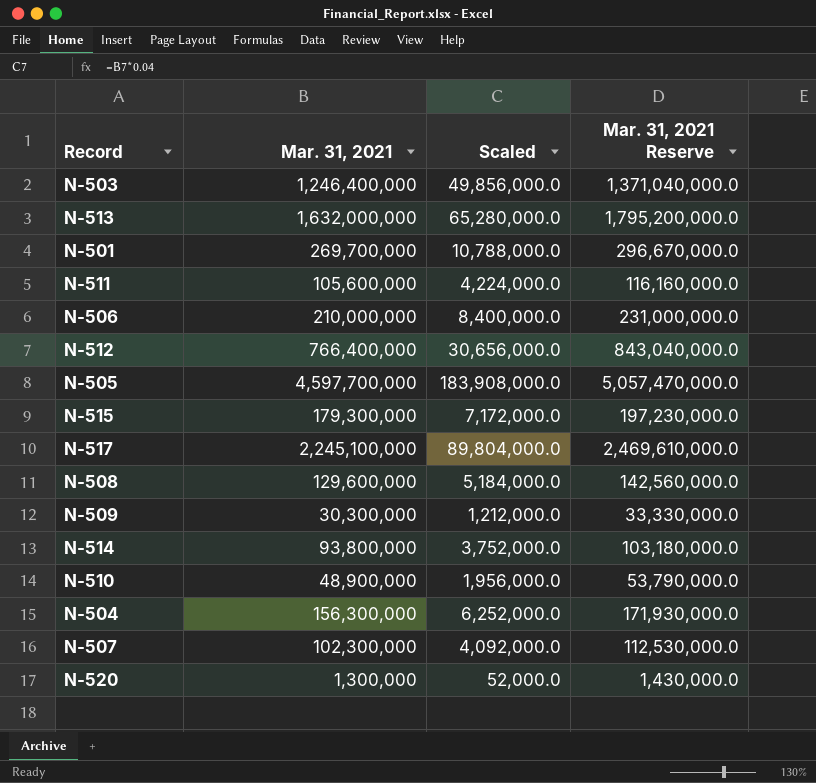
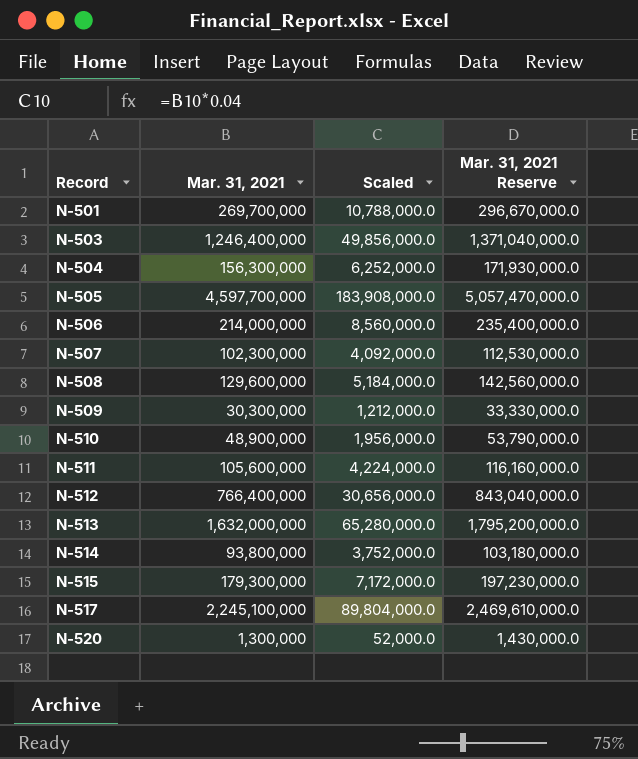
row order: none -> Record ascending
N-506 | Mar. 31, 2021: 210,000,000 -> 214,000,000
N-506 | Scaled: 8,400,000.0 -> 8,560,000.0
N-506 | Mar. 31, 2021 Reserve: 231,000,000.0 -> 235,400,000.0

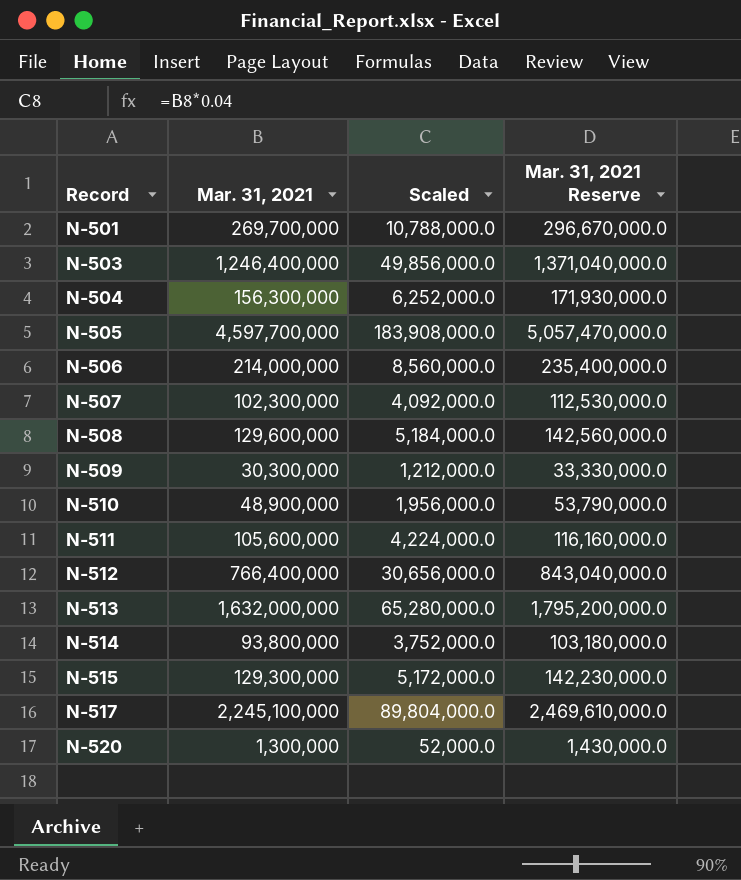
N-515 | Mar. 31, 2021: 179,300,000 -> 129,300,000
N-515 | Scaled: 7,172,000.0 -> 5,172,000.0
N-515 | Mar. 31, 2021 Reserve: 197,230,000.0 -> 142,230,000.0

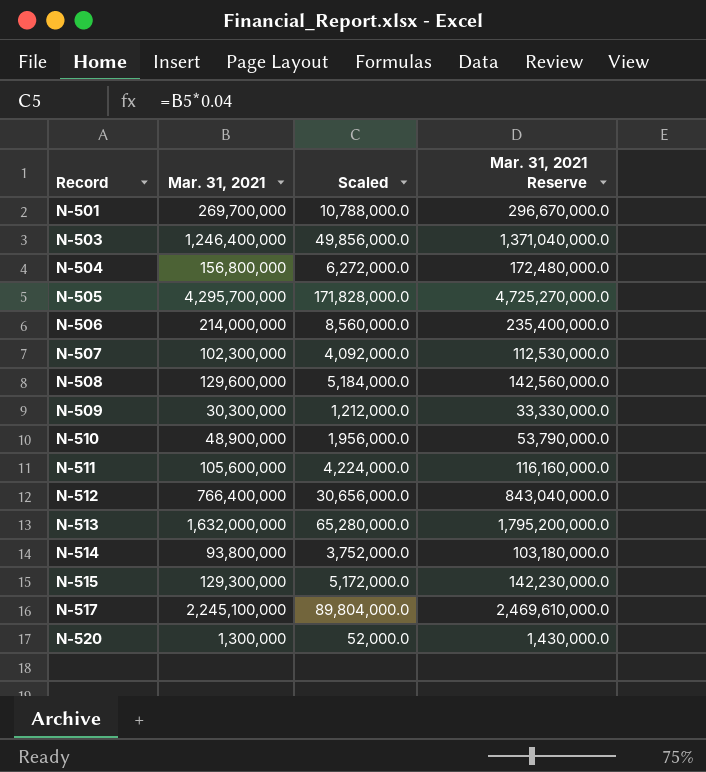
N-504 | Mar. 31, 2021: 156,300,000 -> 156,800,000
N-504 | Scaled: 6,252,000.0 -> 6,272,000.0
N-504 | Mar. 31, 2021 Reserve: 171,930,000.0 -> 172,480,000.0
N-505 | Mar. 31, 2021: 4,597,700,000 -> 4,295,700,000
N-505 | Scaled: 183,908,000.0 -> 171,828,000.0
N-505 | Mar. 31, 2021 Reserve: 5,057,470,000.0 -> 4,725,270,000.0

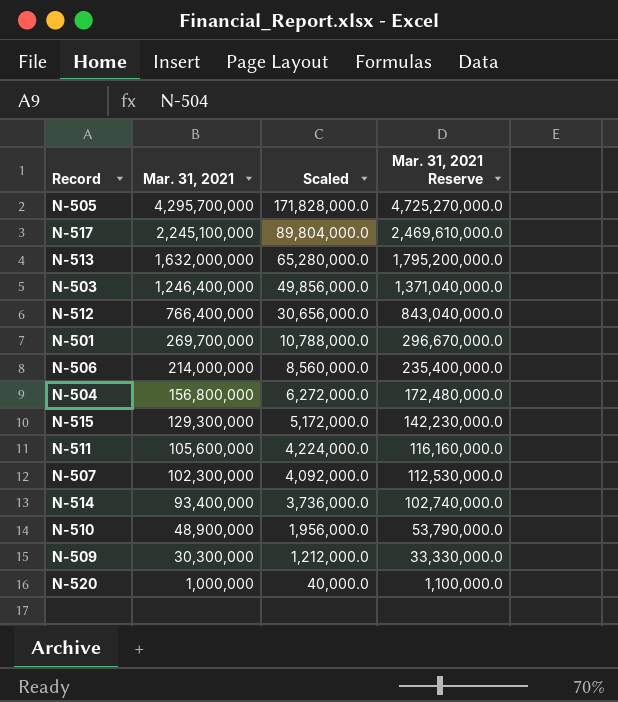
row order: Record ascending -> Mar. 31, 2021 descending
row N-508: 129,600,000 | 5,184,000.0 | 142,560,000.0 -> none
N-514 | Mar. 31, 2021: 93,800,000 -> 93,400,000
N-514 | Scaled: 3,752,000.0 -> 3,736,000.0
N-514 | Mar. 31, 2021 Reserve: 103,180,000.0 -> 102,740,000.0
N-520 | Mar. 31, 2021: 1,300,000 -> 1,000,000
N-520 | Scaled: 52,000.0 -> 40,000.0
N-520 | Mar. 31, 2021 Reserve: 1,430,000.0 -> 1,100,000.0

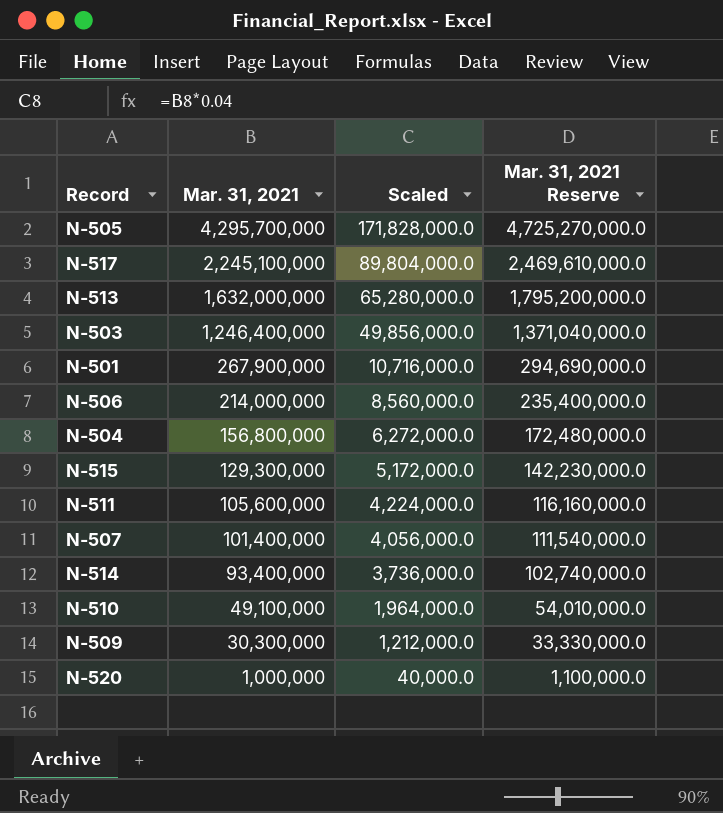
row N-512: 766,400,000 | 30,656,000.0 | 843,040,000.0 -> none
N-501 | Mar. 31, 2021: 269,700,000 -> 267,900,000
N-501 | Scaled: 10,788,000.0 -> 10,716,000.0
N-501 | Mar. 31, 2021 Reserve: 296,670,000.0 -> 294,690,000.0
N-507 | Mar. 31, 2021: 102,300,000 -> 101,400,000
N-507 | Scaled: 4,092,000.0 -> 4,056,000.0
N-507 | Mar. 31, 2021 Reserve: 112,530,000.0 -> 111,540,000.0
N-510 | Mar. 31, 2021: 48,900,000 -> 49,100,000
N-510 | Scaled: 1,956,000.0 -> 1,964,000.0
N-510 | Mar. 31, 2021 Reserve: 53,790,000.0 -> 54,010,000.0

